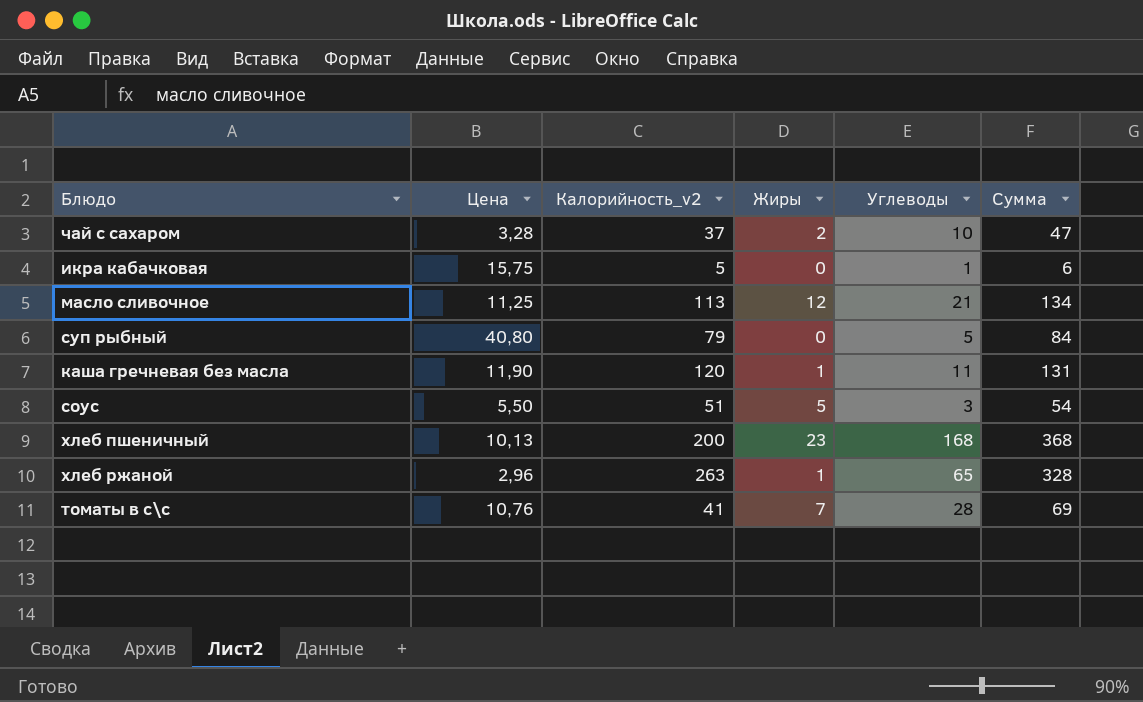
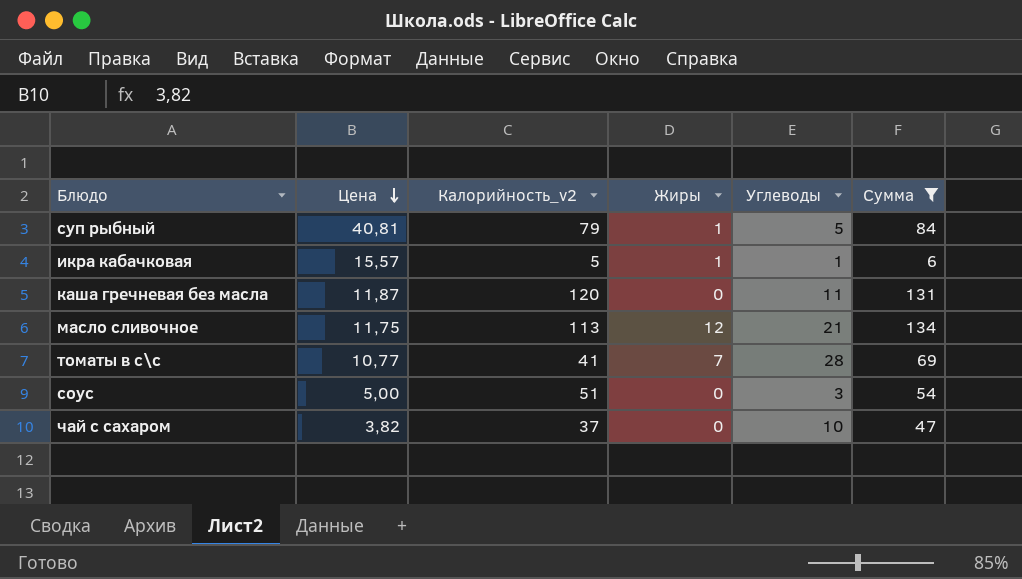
filter: none -> Сумма <= 134
row order: none -> Цена descending
суп рыбный | Цена: 40,80 -> 40,81
суп рыбный | Жиры: 0 -> 1
икра кабачковая | Цена: 15,75 -> 15,57
икра кабачковая | Жиры: 0 -> 1
каша гречневая без масла | Цена: 11,90 -> 11,87
каша гречневая без масла | Жиры: 1 -> 0
масло сливочное | Цена: 11,25 -> 11,75
томаты в с\с | Цена: 10,76 -> 10,77
соус | Цена: 5,50 -> 5,00
соус | Жиры: 5 -> 0
чай с сахаром | Цена: 3,28 -> 3,82
чай с сахаром | Жиры: 2 -> 0

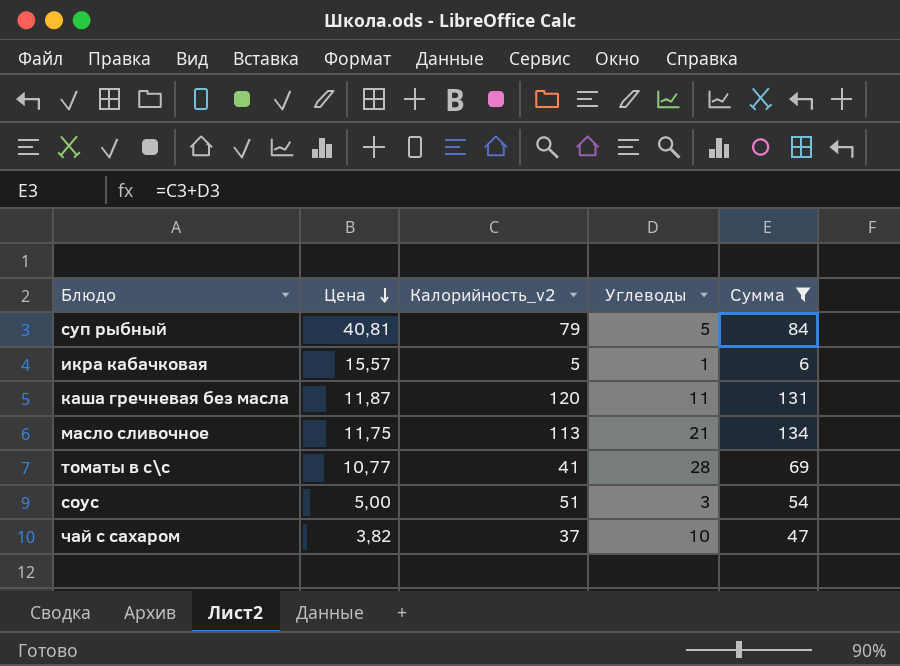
column Жиры | position: 4 -> none

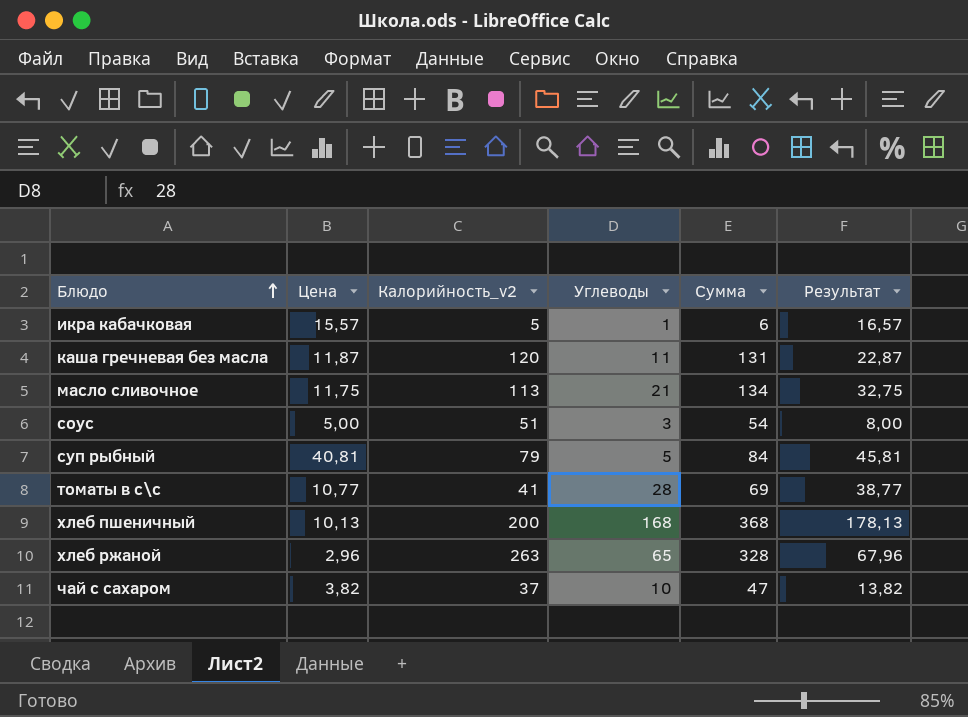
filter: Сумма <= 134 -> none
row order: Цена descending -> Блюдо ascending
column Результат | formula: none -> [Цена] + [Углеводы]

